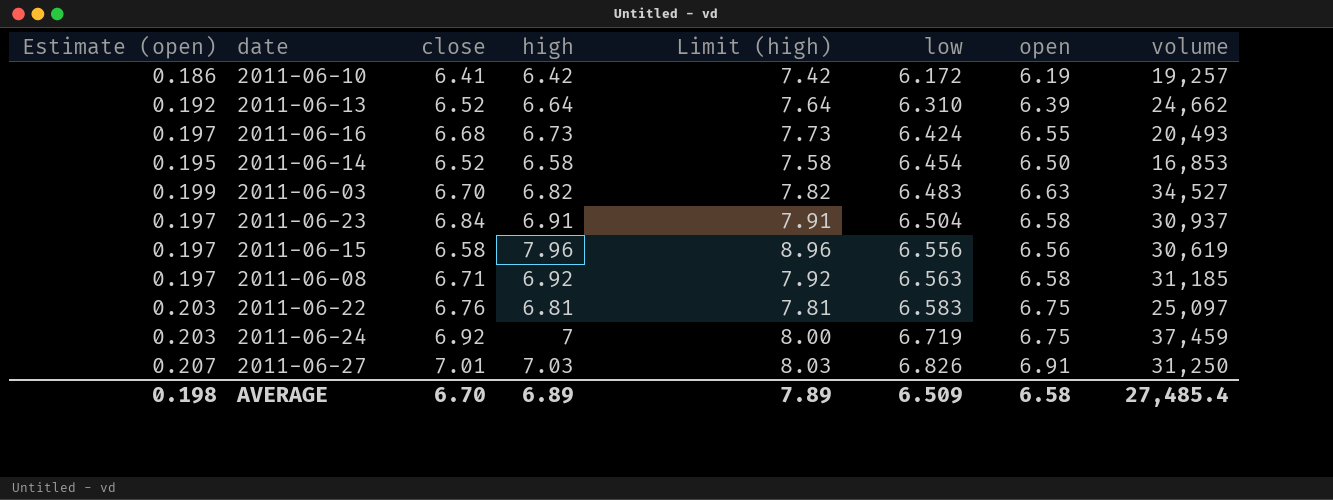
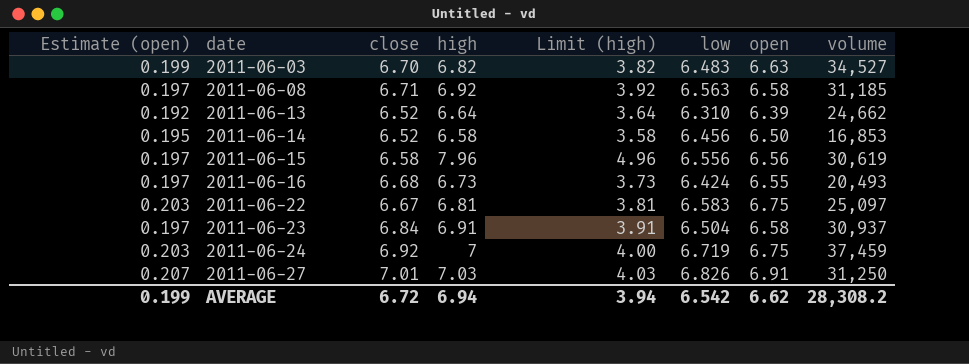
row order: low ascending -> date ascending
column Limit (high) | formula: [high] + 1 -> [high] - 3
row 2011-06-10: 0.186 | 6.41 | 6.42 | 7.42 | 6.172 | 6.19 | 19,257 -> none
2011-06-14 | low: 6.454 -> 6.456
2011-06-22 | close: 6.76 -> 6.67
AVERAGE | Estimate (open): 0.198 -> 0.199
AVERAGE | close: 6.70 -> 6.72
AVERAGE | high: 6.89 -> 6.94
AVERAGE | Limit (high): 7.89 -> 3.94
AVERAGE | low: 6.509 -> 6.542
AVERAGE | open: 6.58 -> 6.62
AVERAGE | volume: 27,485.4 -> 28,308.2

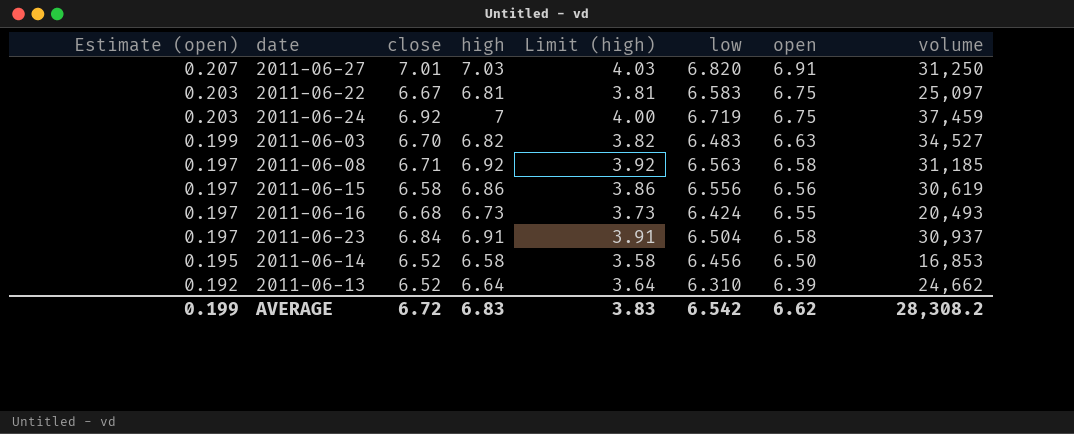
row order: date ascending -> Estimate (open) descending
2011-06-27 | low: 6.826 -> 6.820
2011-06-15 | high: 7.96 -> 6.86
2011-06-15 | Limit (high): 4.96 -> 3.86
AVERAGE | high: 6.94 -> 6.83
AVERAGE | Limit (high): 3.94 -> 3.83

